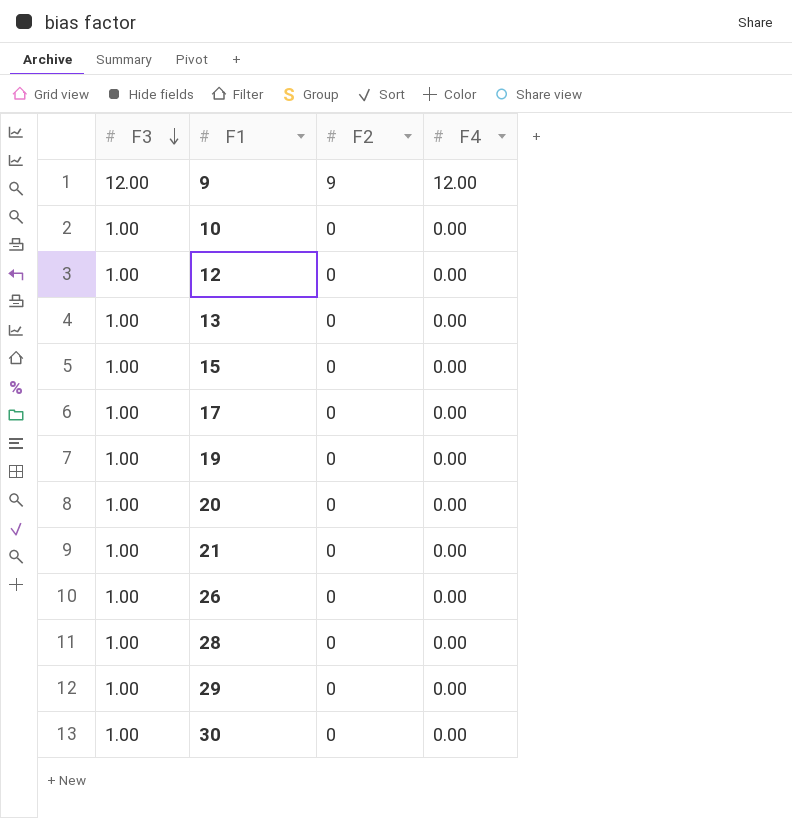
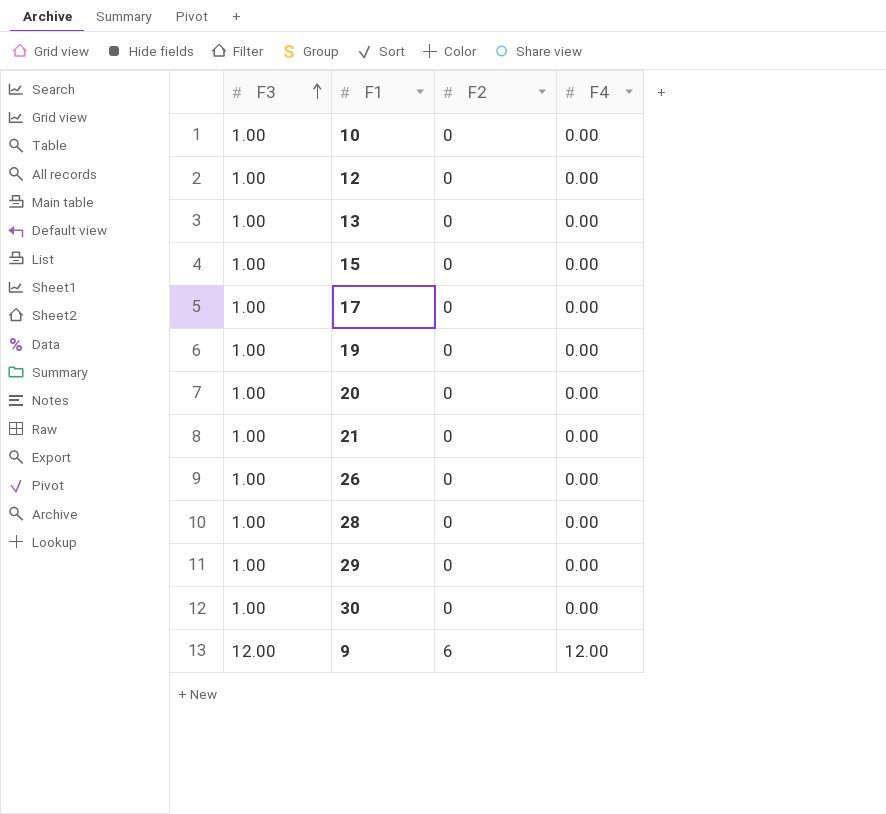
row order: F3 descending -> F3 ascending
9 | F2: 9 -> 6

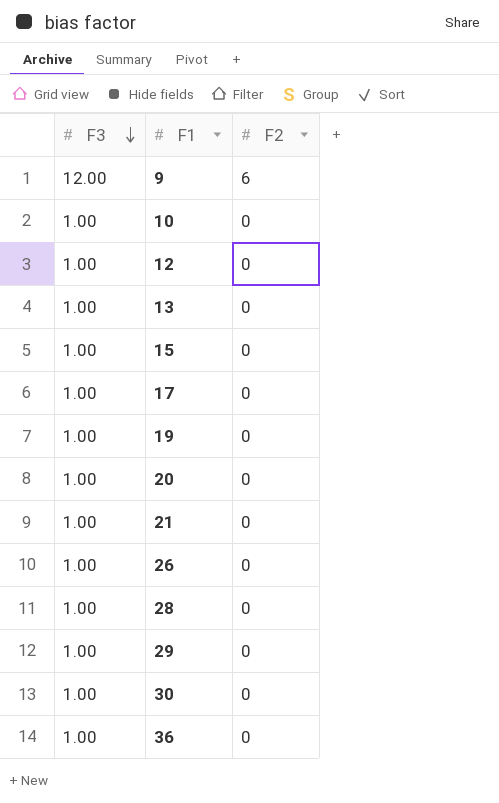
row order: F3 ascending -> F3 descending
column F4 | position: 4 -> none
row 36: none -> 1.00 | 0

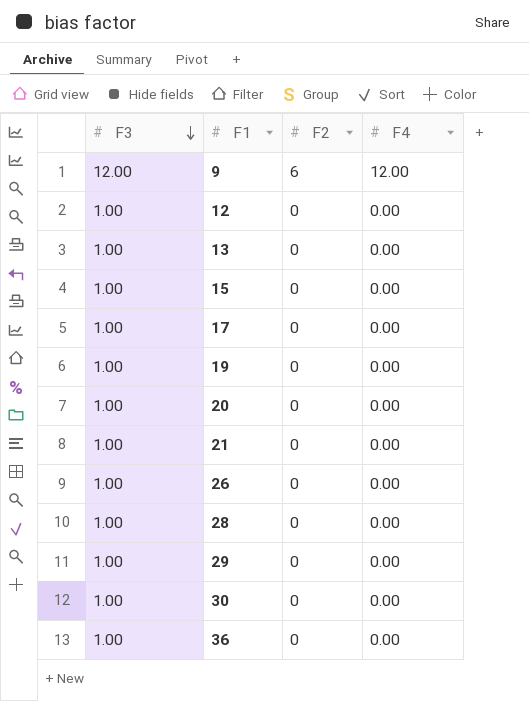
column F4 | position: none -> 4
row 10: 1.00 | 0 -> none

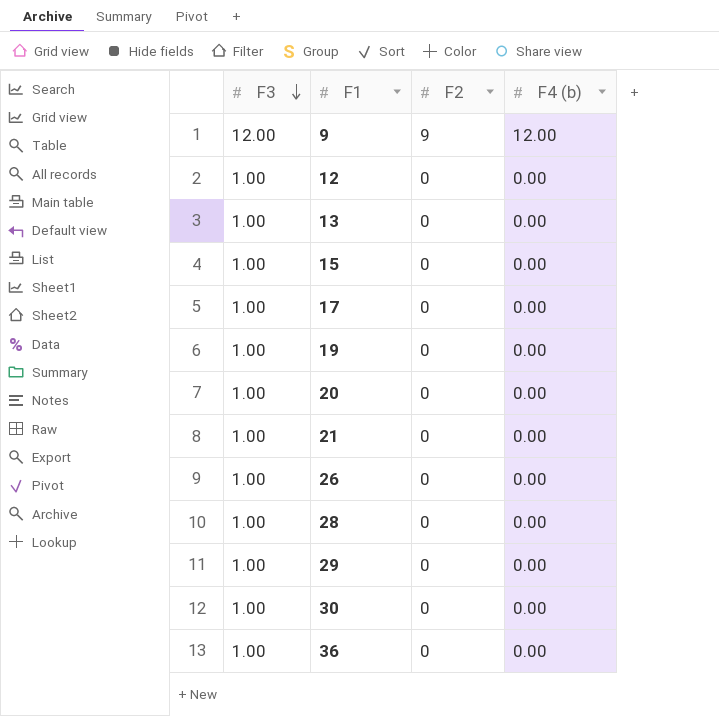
column name: F4 -> F4 (b)
9 | F2: 6 -> 9

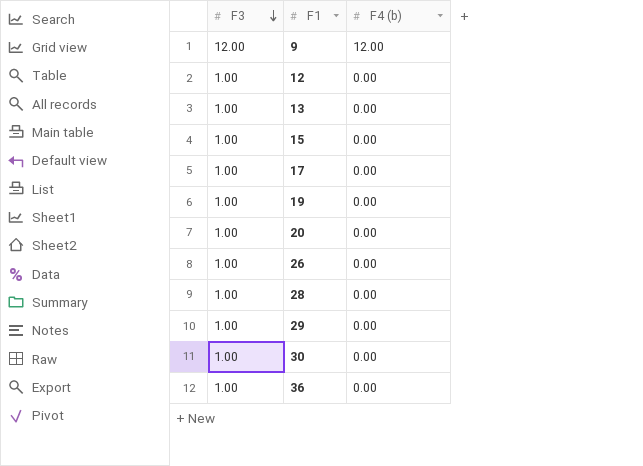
column F2 | position: 3 -> none
row 21: 1.00 | 0 | 0.00 -> none

